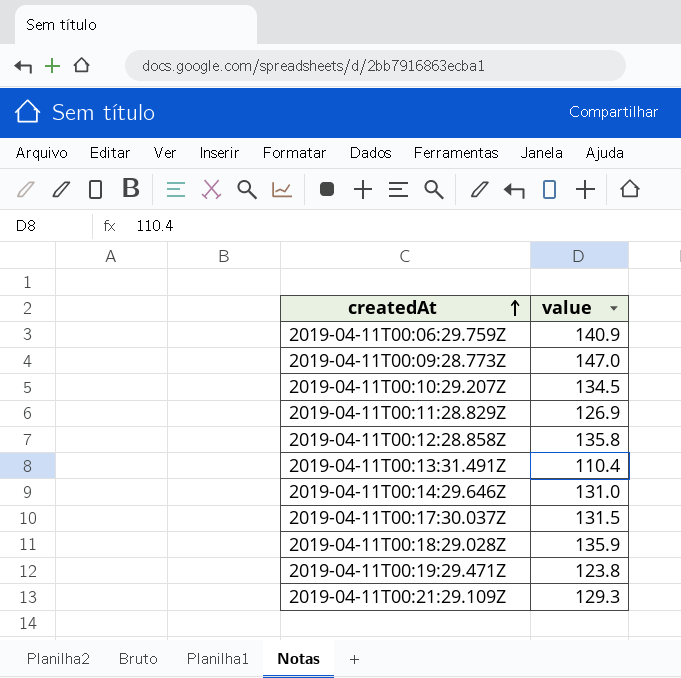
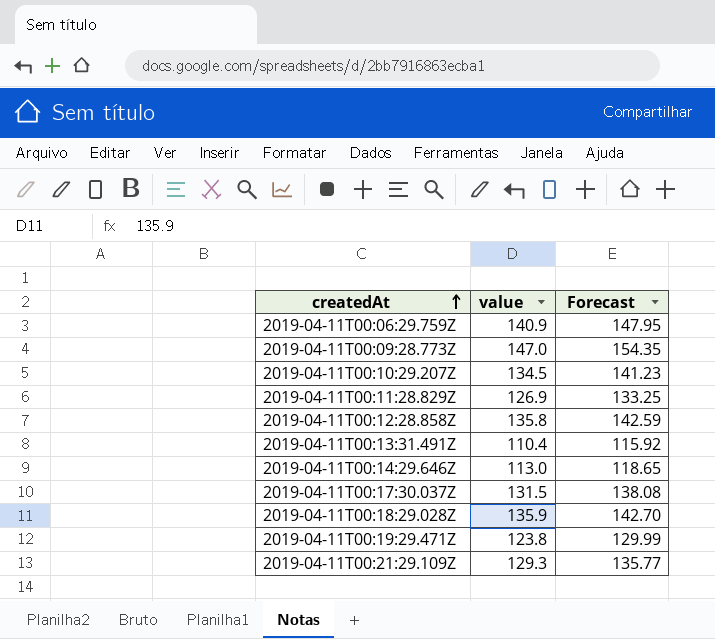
column Forecast | formula: none -> [value] * 1.05
2019-04-11T00:14:29.646Z | value: 131.0 -> 113.0

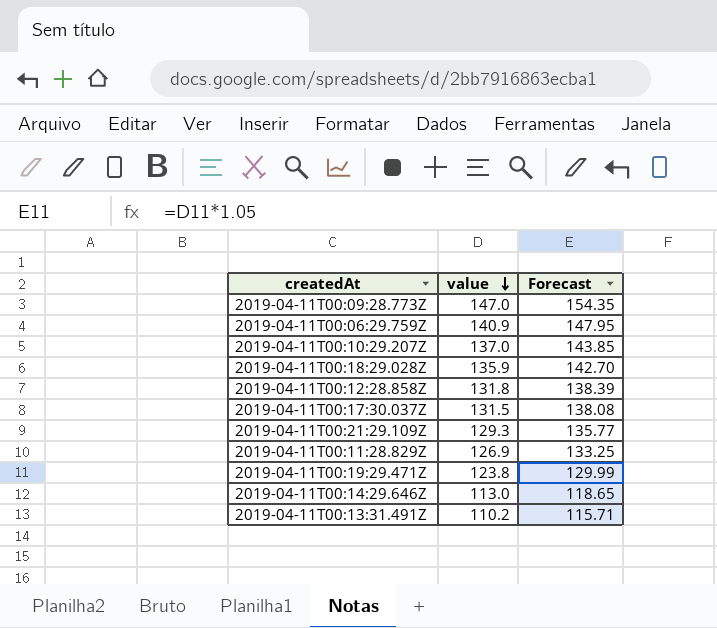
row order: createdAt ascending -> value descending
2019-04-11T00:10:29.207Z | value: 134.5 -> 137.0
2019-04-11T00:10:29.207Z | Forecast: 141.23 -> 143.85
2019-04-11T00:12:28.858Z | value: 135.8 -> 131.8
2019-04-11T00:12:28.858Z | Forecast: 142.59 -> 138.39
2019-04-11T00:13:31.491Z | value: 110.4 -> 110.2
2019-04-11T00:13:31.491Z | Forecast: 115.92 -> 115.71

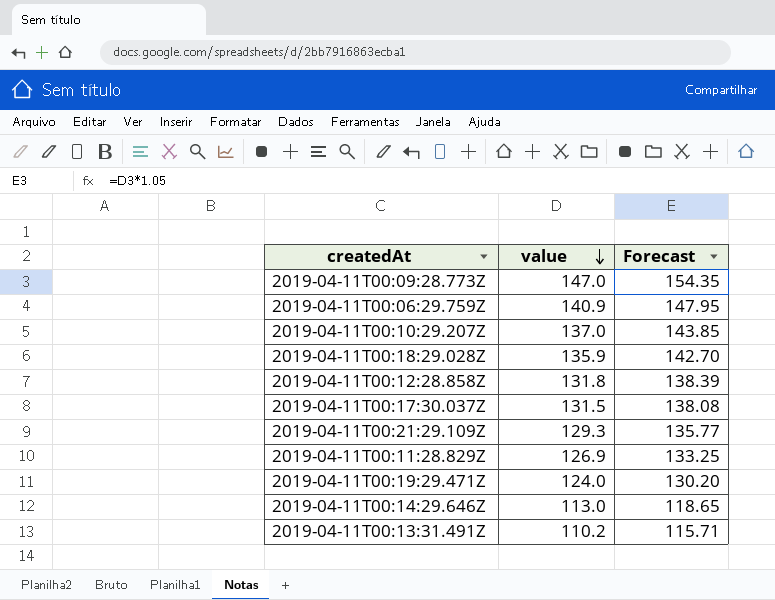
2019-04-11T00:19:29.471Z | value: 123.8 -> 124.0
2019-04-11T00:19:29.471Z | Forecast: 129.99 -> 130.20

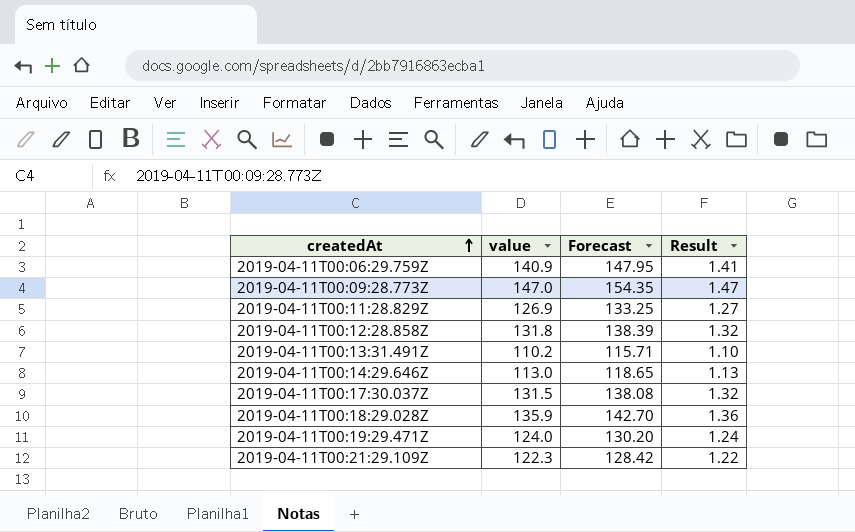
row order: value descending -> createdAt ascending
column Result | formula: none -> [value] * 0.01
row 2019-04-11T00:10:29.207Z: 137.0 | 143.85 -> none
2019-04-11T00:21:29.109Z | value: 129.3 -> 122.3
2019-04-11T00:21:29.109Z | Forecast: 135.77 -> 128.42

